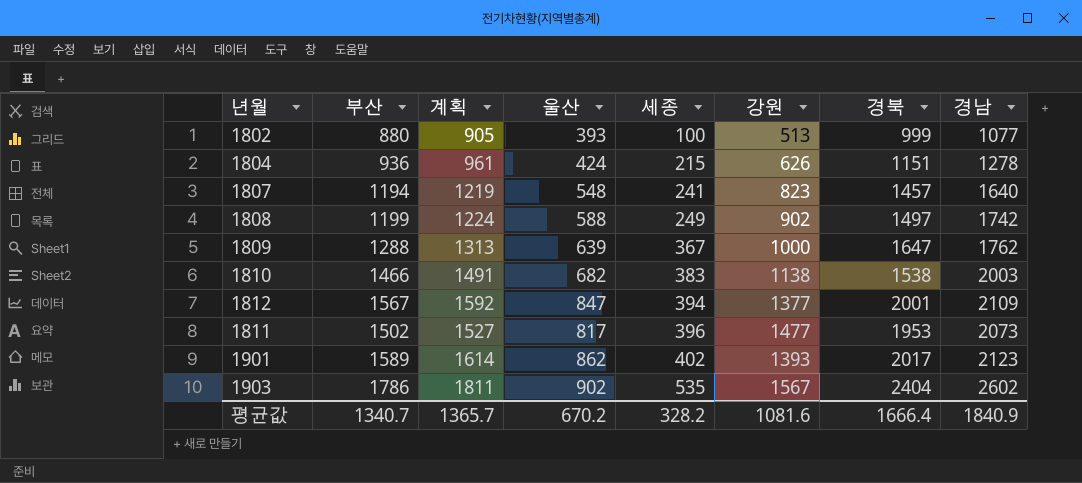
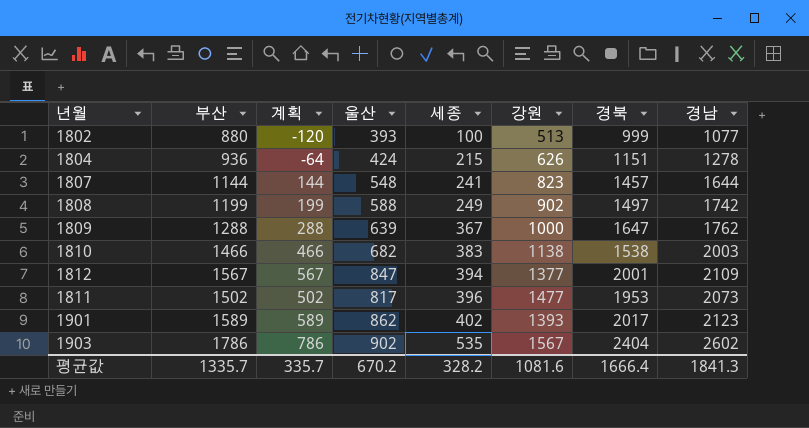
column 계획 | formula: [부산] + 25 -> [부산] - 1000
1807 | 부산: 1194 -> 1144
1807 | 경남: 1640 -> 1644
평균값 | 부산: 1340.7 -> 1335.7
평균값 | 계획: 1365.7 -> 335.7
평균값 | 경남: 1840.9 -> 1841.3

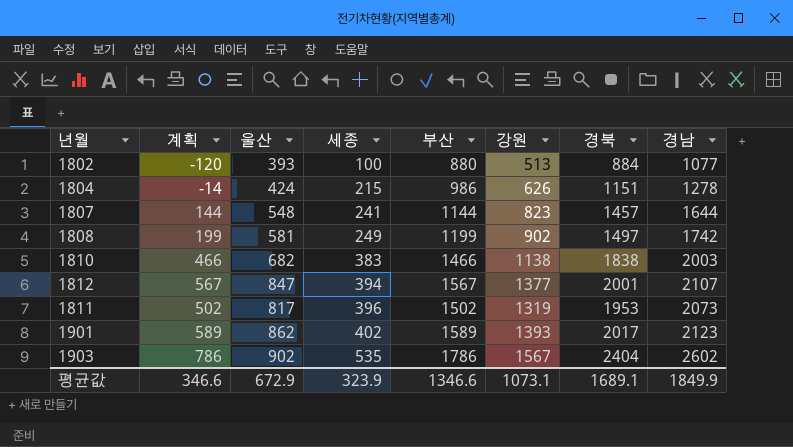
column 부산 | position: 2 -> 5
row 1809: 1288 | 288 | 639 | 367 | 1000 | 1647 | 1762 -> none
1802 | 경북: 999 -> 884
1804 | 계획: -64 -> -14
1804 | 부산: 936 -> 986
1808 | 울산: 588 -> 581
1810 | 경북: 1538 -> 1838
1812 | 경남: 2109 -> 2107
1811 | 강원: 1477 -> 1319
평균값 | 계획: 335.7 -> 346.6
평균값 | 울산: 670.2 -> 672.9
평균값 | 세종: 328.2 -> 323.9
평균값 | 부산: 1335.7 -> 1346.6
평균값 | 강원: 1081.6 -> 1073.1
평균값 | 경북: 1666.4 -> 1689.1
평균값 | 경남: 1841.3 -> 1849.9

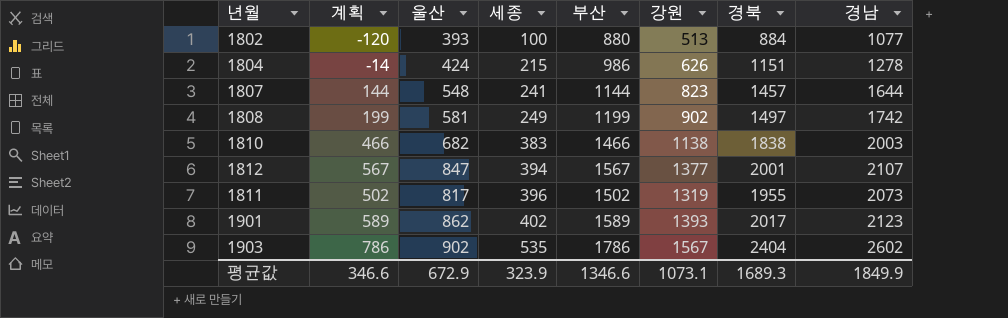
1811 | 경북: 1953 -> 1955
평균값 | 경북: 1689.1 -> 1689.3

